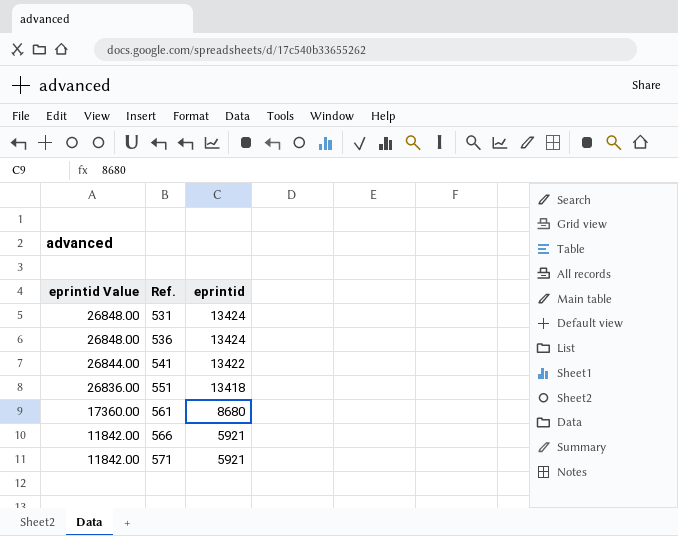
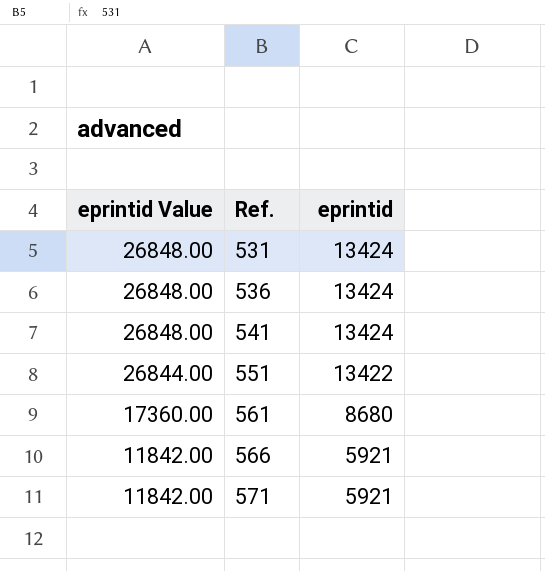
541 | eprintid Value: 26844.00 -> 26848.00
541 | eprintid: 13422 -> 13424
551 | eprintid Value: 26836.00 -> 26844.00
551 | eprintid: 13418 -> 13422

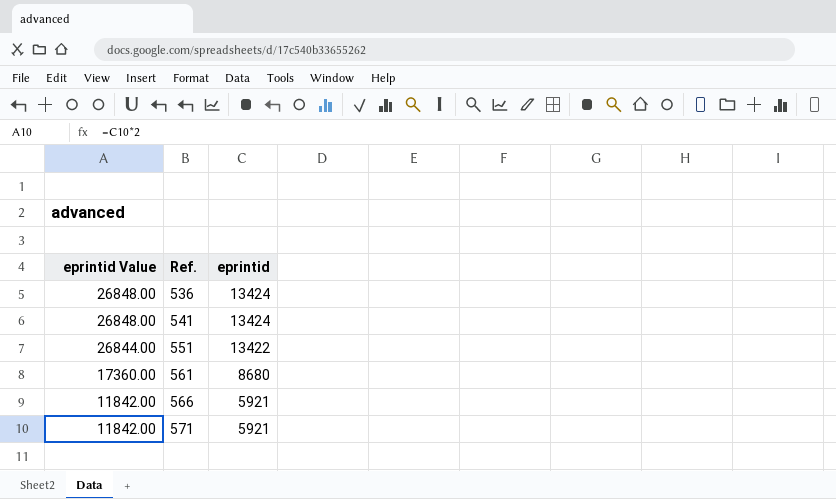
row 531: 26848.00 | 13424 -> none

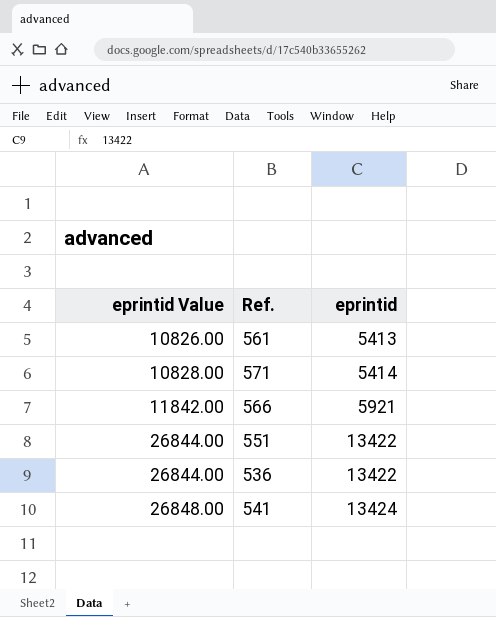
row order: eprintid Value descending -> eprintid Value ascending
561 | eprintid Value: 17360.00 -> 10826.00
561 | eprintid: 8680 -> 5413
571 | eprintid Value: 11842.00 -> 10828.00
571 | eprintid: 5921 -> 5414
536 | eprintid Value: 26848.00 -> 26844.00
536 | eprintid: 13424 -> 13422

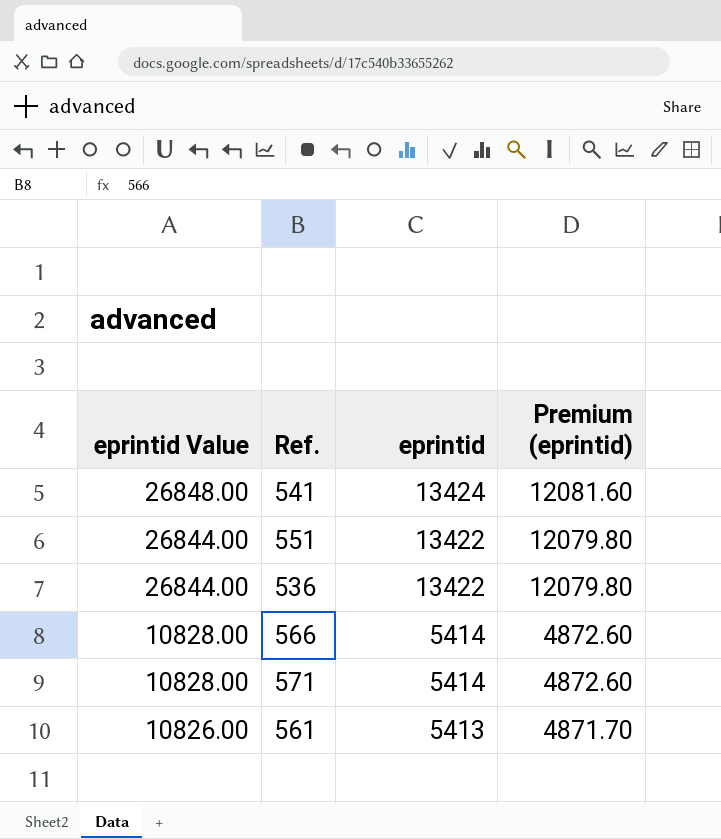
row order: eprintid Value ascending -> eprintid Value descending
column Premium (eprintid) | formula: none -> [eprintid] * 0.9
566 | eprintid Value: 11842.00 -> 10828.00
566 | eprintid: 5921 -> 5414

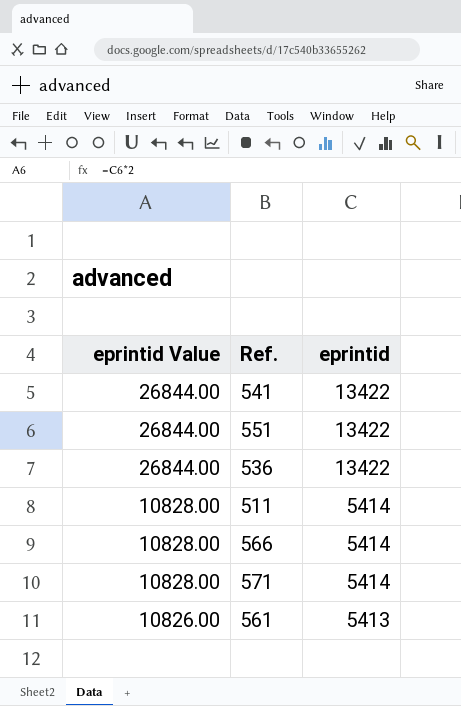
column Premium (eprintid) | formula: [eprintid] * 0.9 -> none
541 | eprintid Value: 26848.00 -> 26844.00
541 | eprintid: 13424 -> 13422
row 511: none -> 10828.00 | 5414

